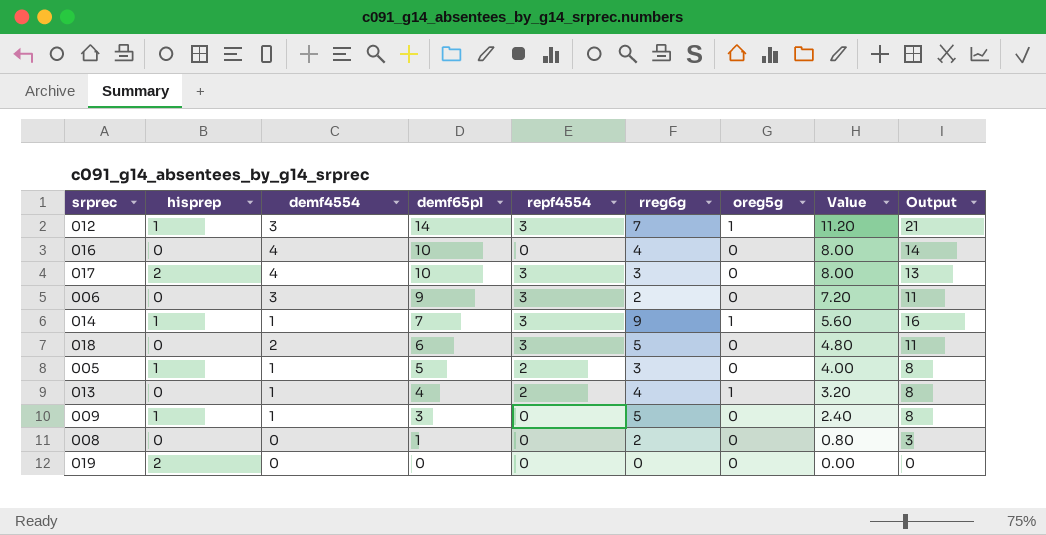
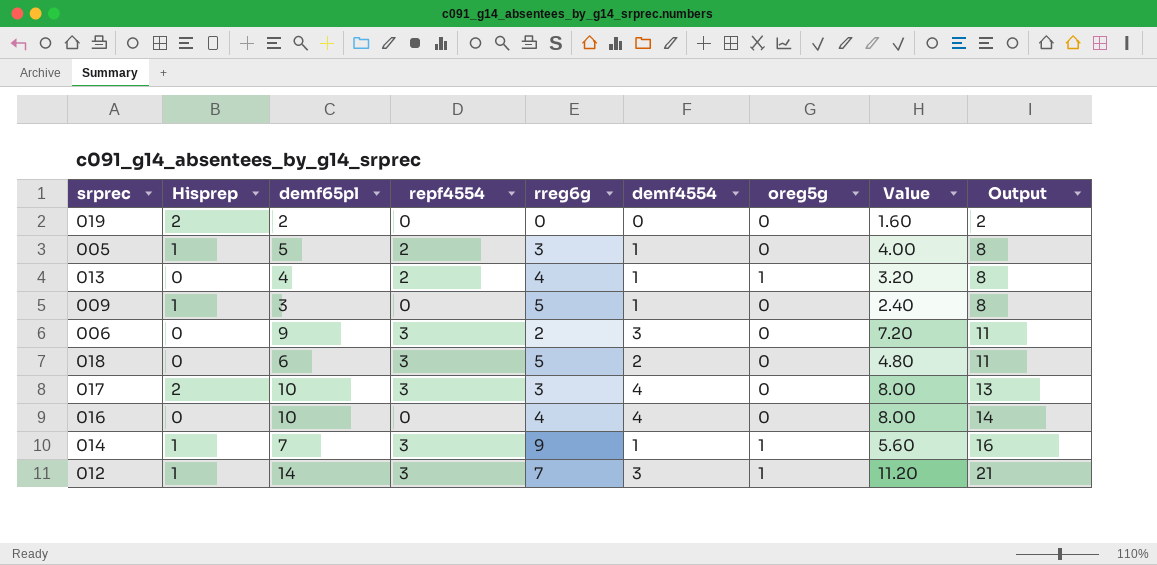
row order: demf65pl descending -> Output ascending
column name: hisprep -> Hisprep
column demf4554 | position: 3 -> 6
row 008: 0 | 0 | 1 | 0 | 2 | 0 | 0.80 | 3 -> none
019 | demf65pl: 0 -> 2
019 | Value: 0.00 -> 1.60
019 | Output: 0 -> 2

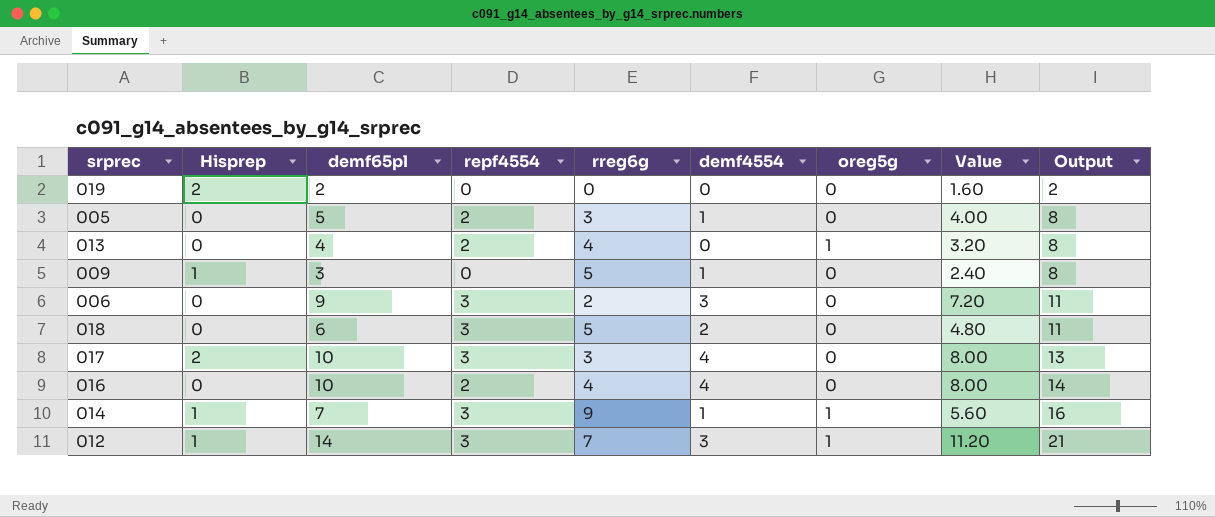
005 | Hisprep: 1 -> 0
013 | demf4554: 1 -> 0
016 | repf4554: 0 -> 2

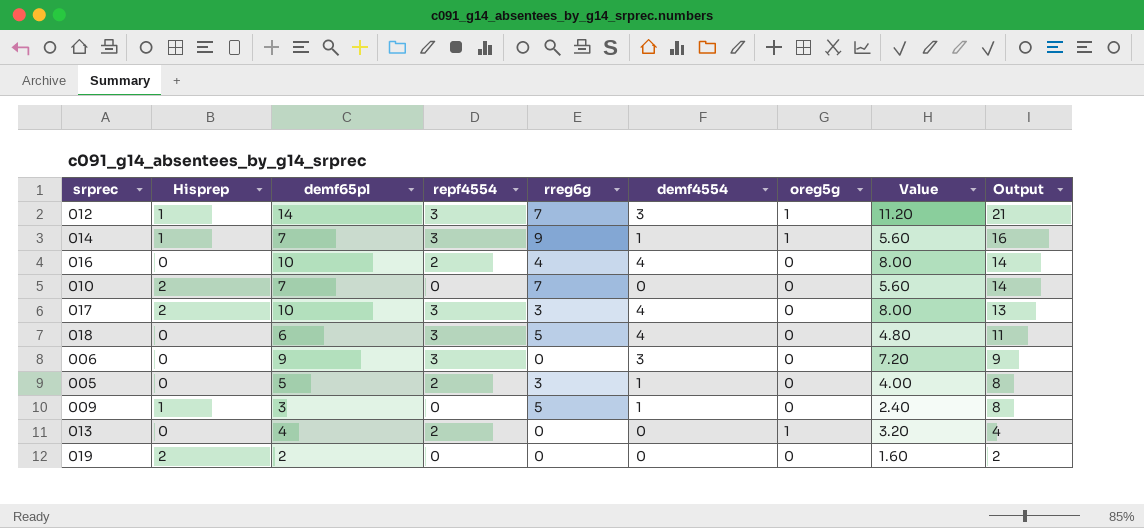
row order: Output ascending -> Output descending
row 010: none -> 2 | 7 | 0 | 7 | 0 | 0 | 5.60 | 14
018 | demf4554: 2 -> 4
006 | rreg6g: 2 -> 0
006 | Output: 11 -> 9
013 | rreg6g: 4 -> 0
013 | Output: 8 -> 4

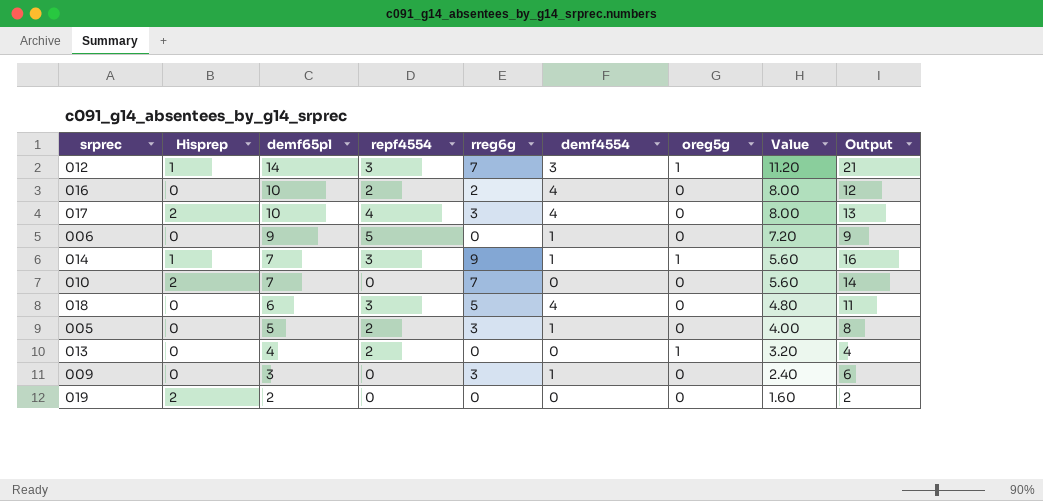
row order: Output descending -> demf65pl descending
016 | rreg6g: 4 -> 2
016 | Output: 14 -> 12
017 | repf4554: 3 -> 4
006 | repf4554: 3 -> 5
006 | demf4554: 3 -> 1
009 | Hisprep: 1 -> 0
009 | rreg6g: 5 -> 3
009 | Output: 8 -> 6

